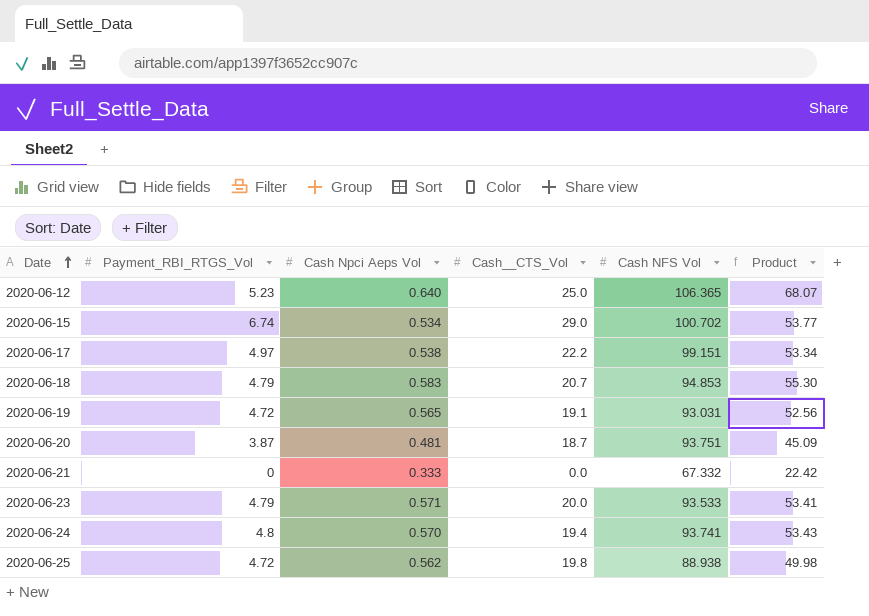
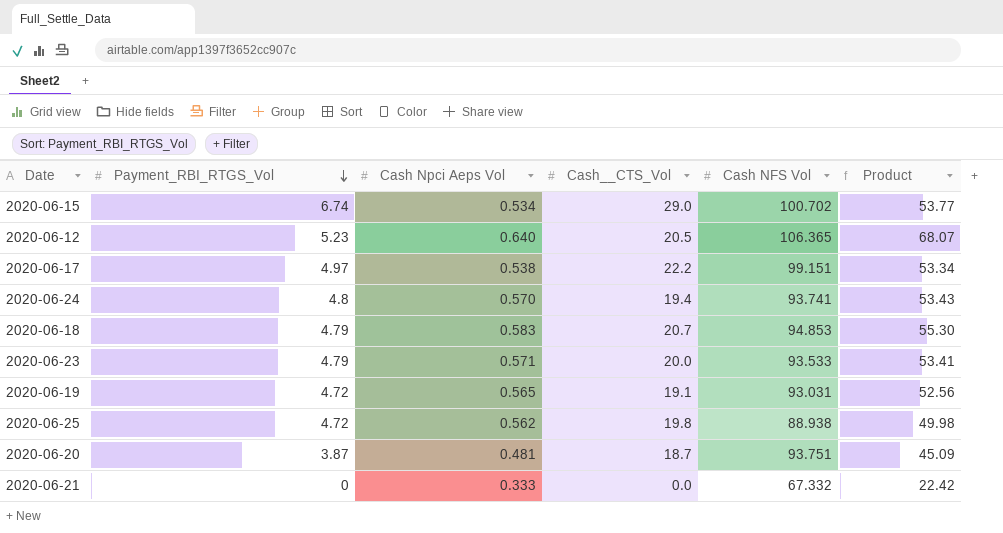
row order: Date ascending -> Payment_RBI_RTGS_Vol descending
2020-06-12 | Cash__CTS_Vol: 25.0 -> 20.5

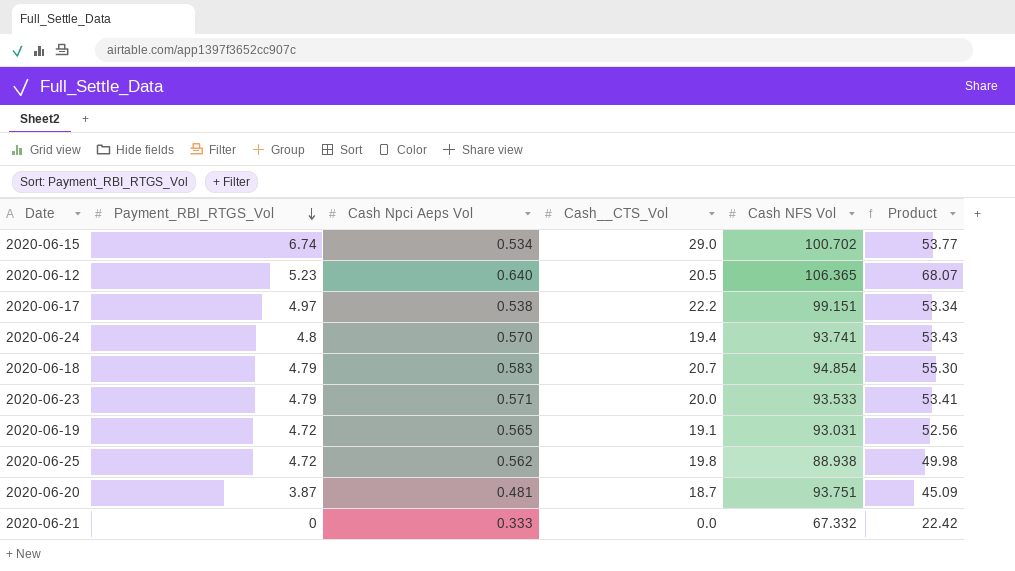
2020-06-18 | Cash NFS Vol: 94.853 -> 94.854

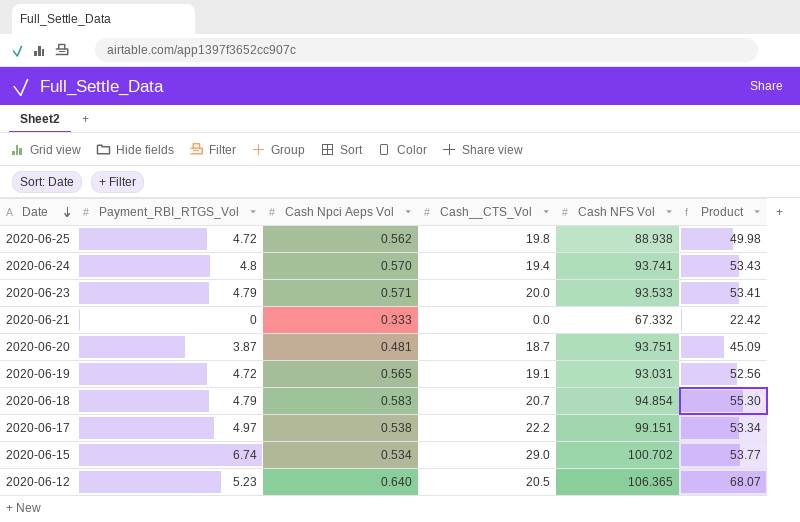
row order: Payment_RBI_RTGS_Vol descending -> Date descending

